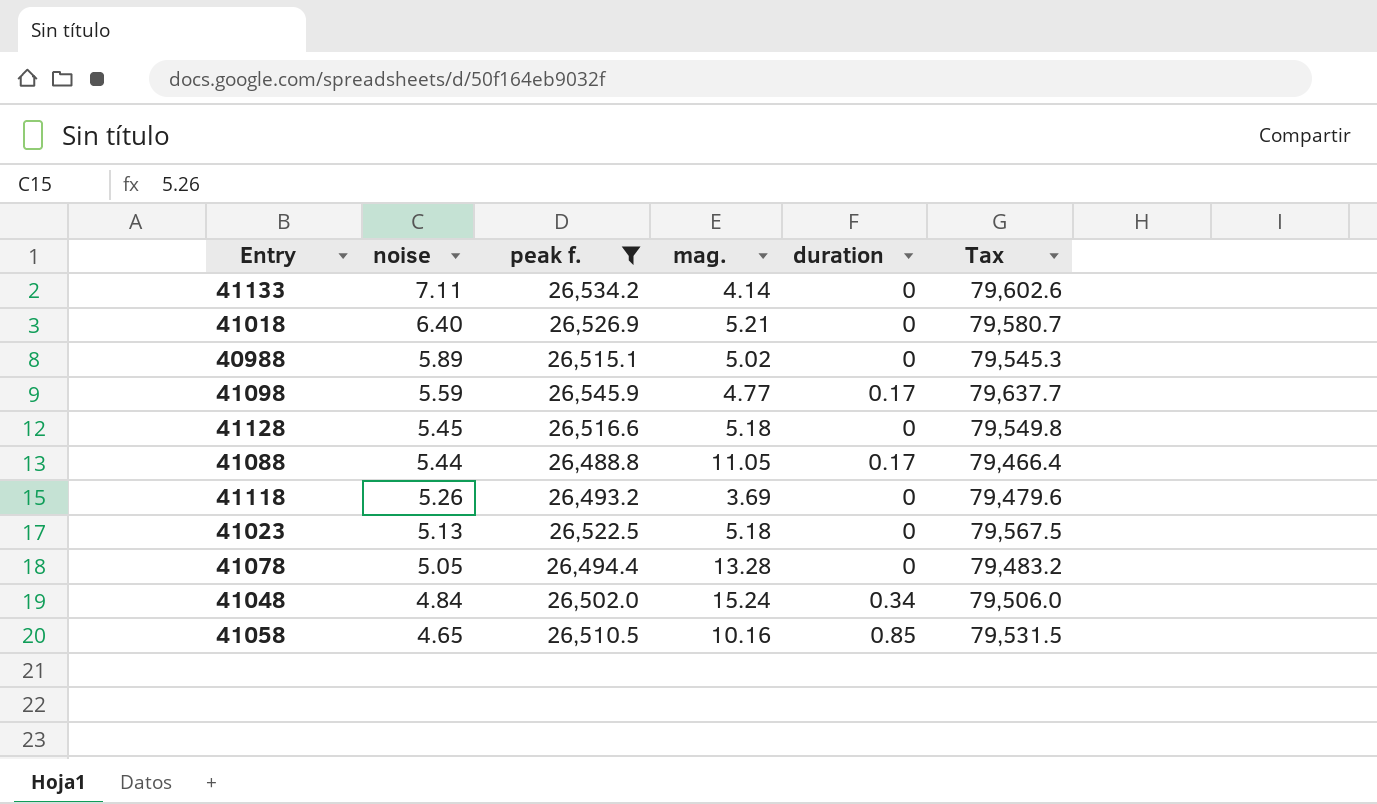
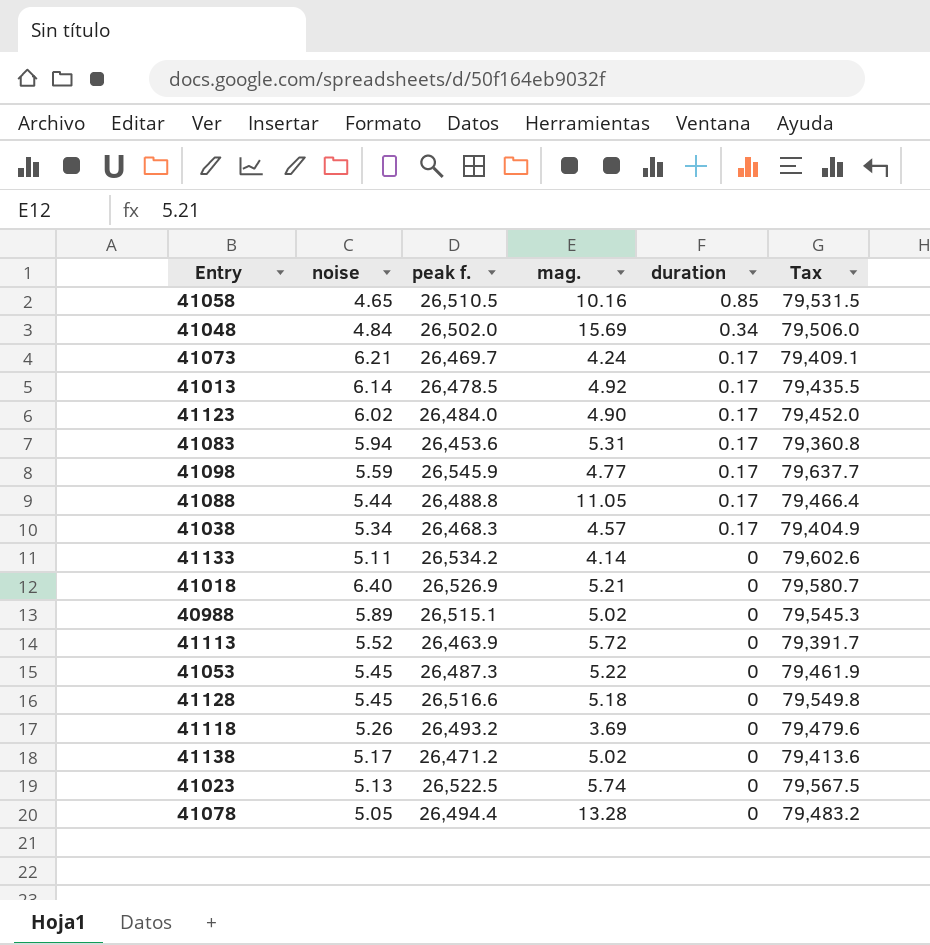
filter: peak f. >= 26,488.8 -> none
row order: noise descending -> duration descending
41048 | mag.: 15.24 -> 15.69
41133 | noise: 7.11 -> 5.11
41023 | mag.: 5.18 -> 5.74

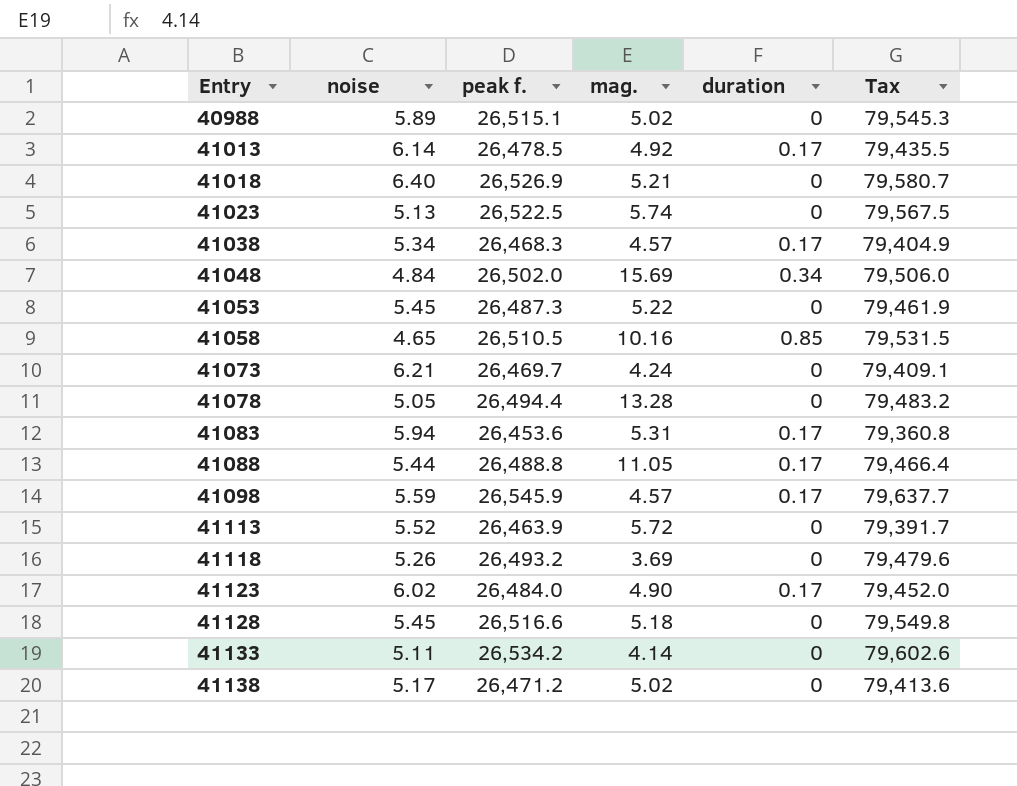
row order: duration descending -> Entry ascending
41073 | duration: 0.17 -> 0
41098 | mag.: 4.77 -> 4.57

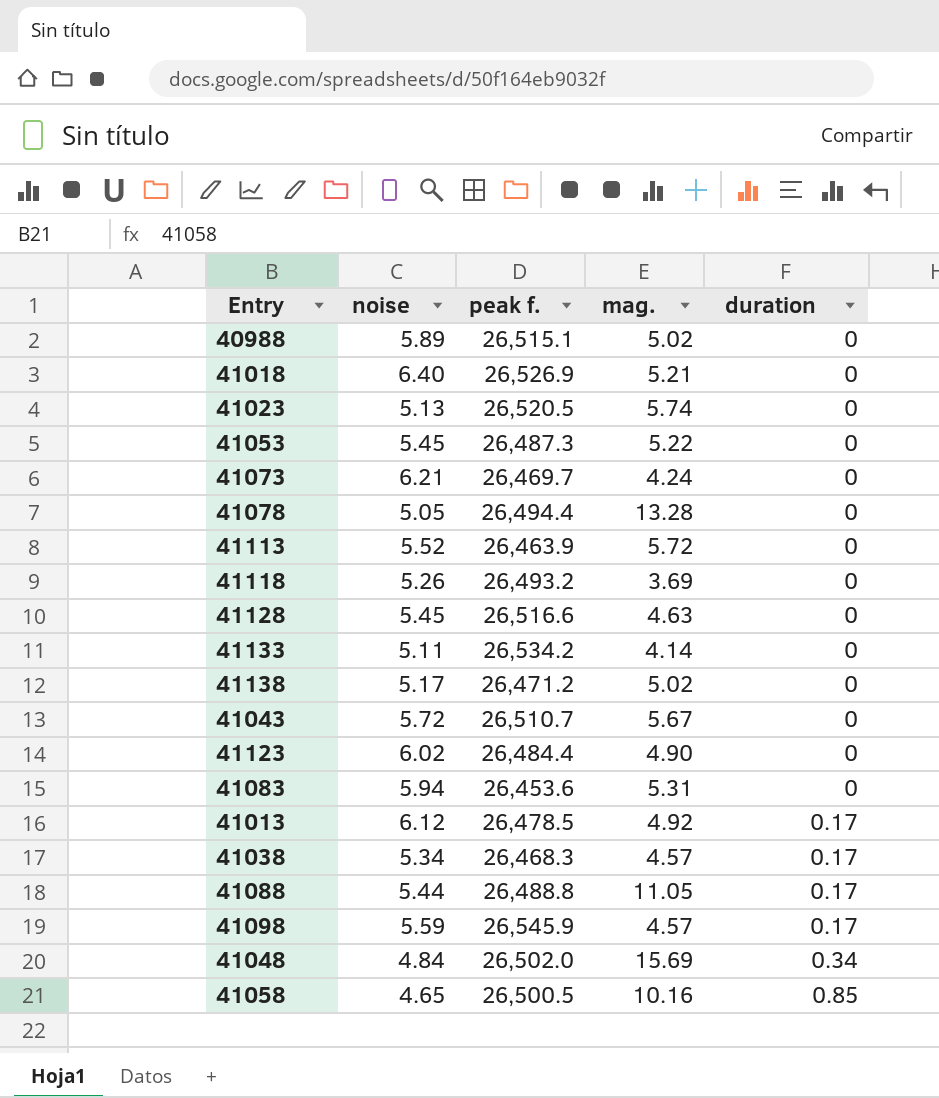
row order: Entry ascending -> duration ascending
column Tax | formula: [peak f.] * 3 -> none
41023 | peak f.: 26,522.5 -> 26,520.5
41128 | mag.: 5.18 -> 4.63
row 41043: none -> 5.72 | 26,510.7 | 5.67 | 0
41123 | peak f.: 26,484.0 -> 26,484.4
41123 | duration: 0.17 -> 0
41083 | duration: 0.17 -> 0
41013 | noise: 6.14 -> 6.12
41058 | peak f.: 26,510.5 -> 26,500.5

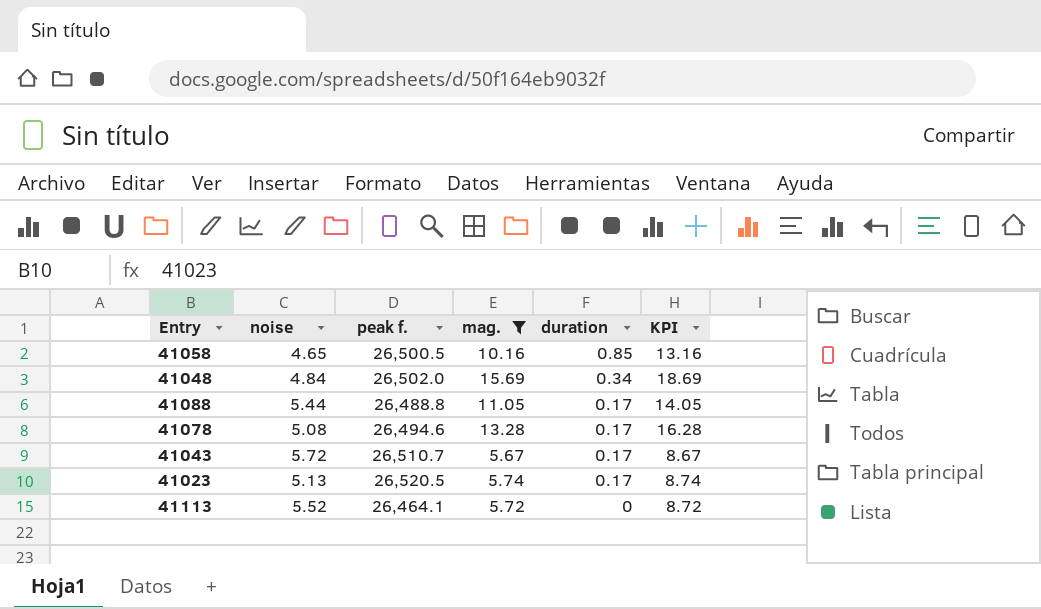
filter: none -> mag. >= 5.67
row order: duration ascending -> duration descending
column KPI | formula: none -> [mag.] + 3
41078 | noise: 5.05 -> 5.08
41078 | peak f.: 26,494.4 -> 26,494.6
41078 | duration: 0 -> 0.17
41043 | duration: 0 -> 0.17
41023 | duration: 0 -> 0.17
41113 | peak f.: 26,463.9 -> 26,464.1

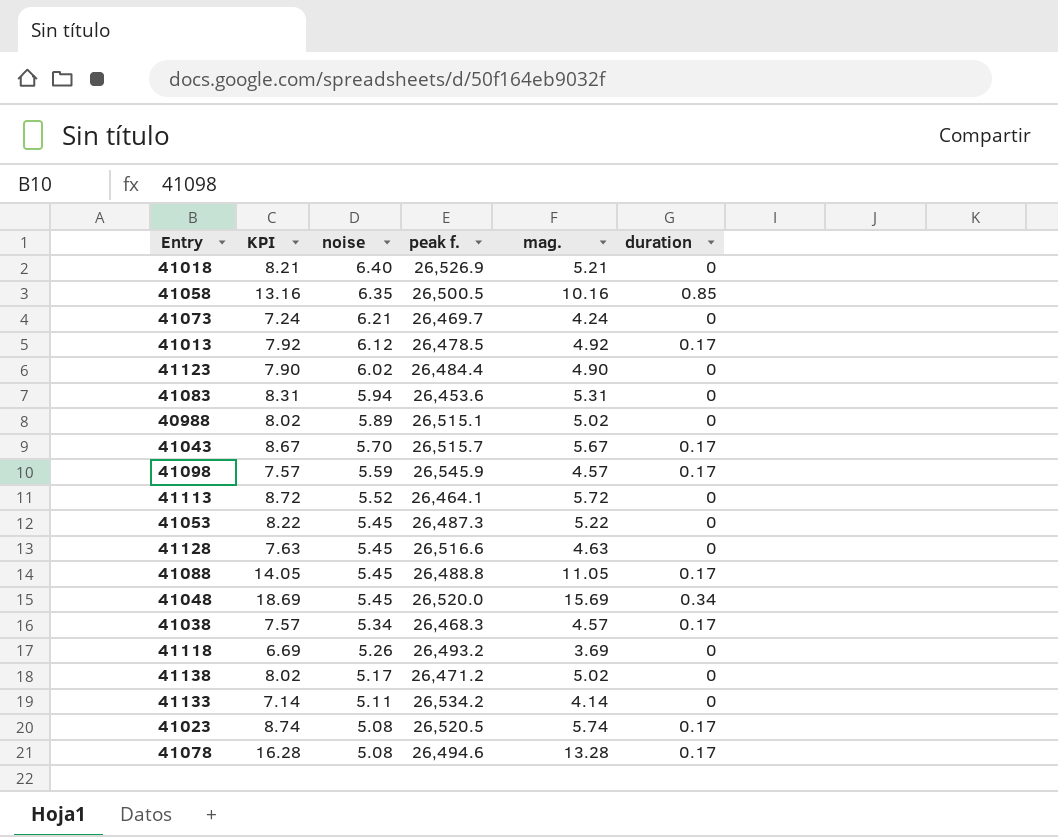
filter: mag. >= 5.67 -> none
row order: duration descending -> noise descending
column KPI | position: 6 -> 2
41058 | noise: 4.65 -> 6.35
41043 | noise: 5.72 -> 5.70
41043 | peak f.: 26,510.7 -> 26,515.7
41088 | noise: 5.44 -> 5.45
41048 | noise: 4.84 -> 5.45
41048 | peak f.: 26,502.0 -> 26,520.0
41023 | noise: 5.13 -> 5.08

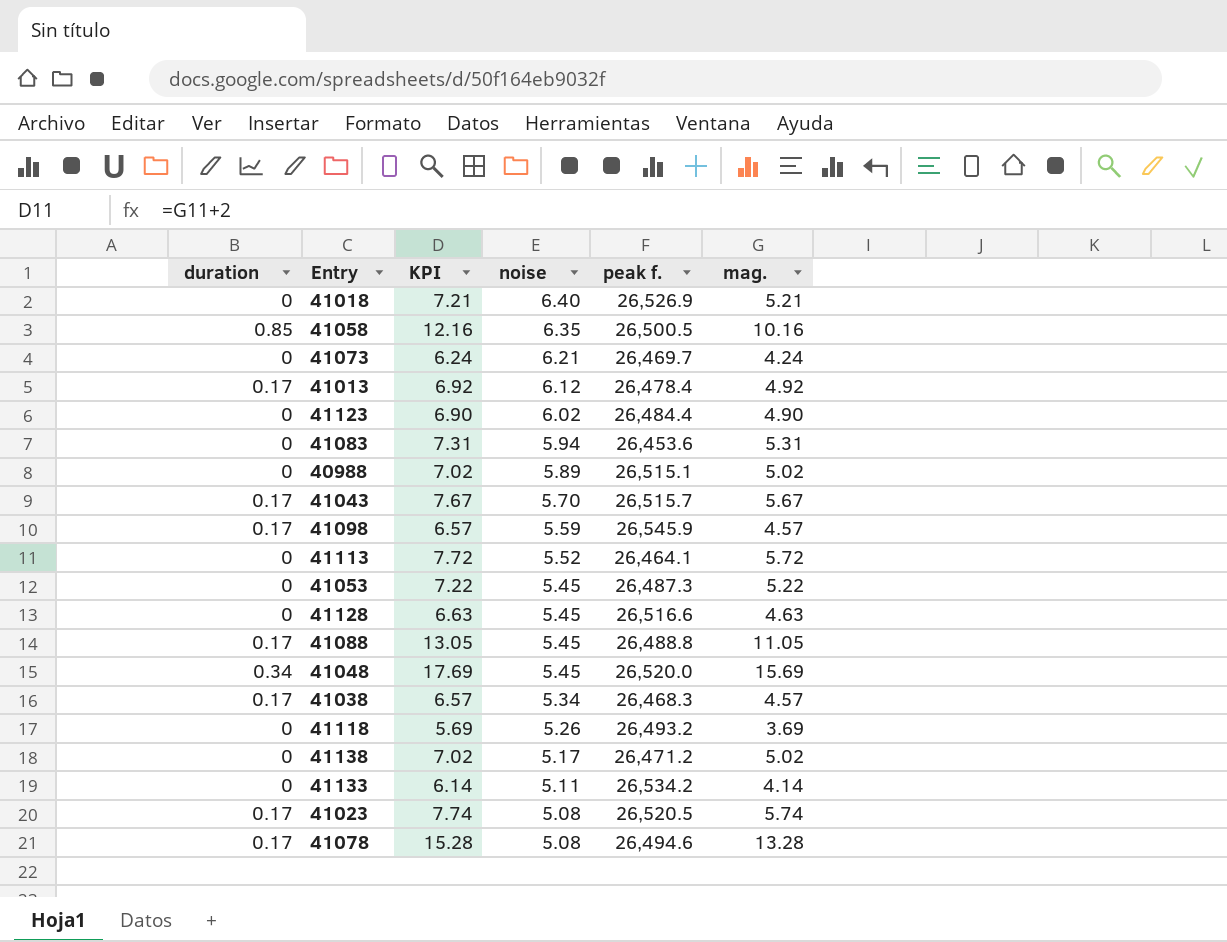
column duration | position: 6 -> 1
column KPI | formula: [mag.] + 3 -> [mag.] + 2
41013 | peak f.: 26,478.5 -> 26,478.4

